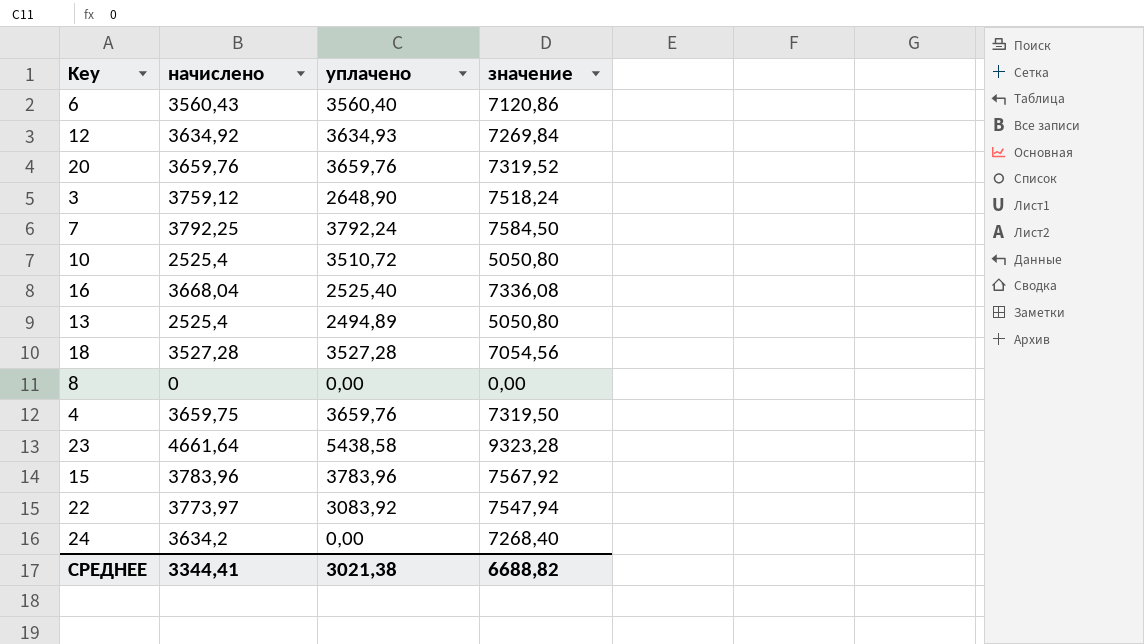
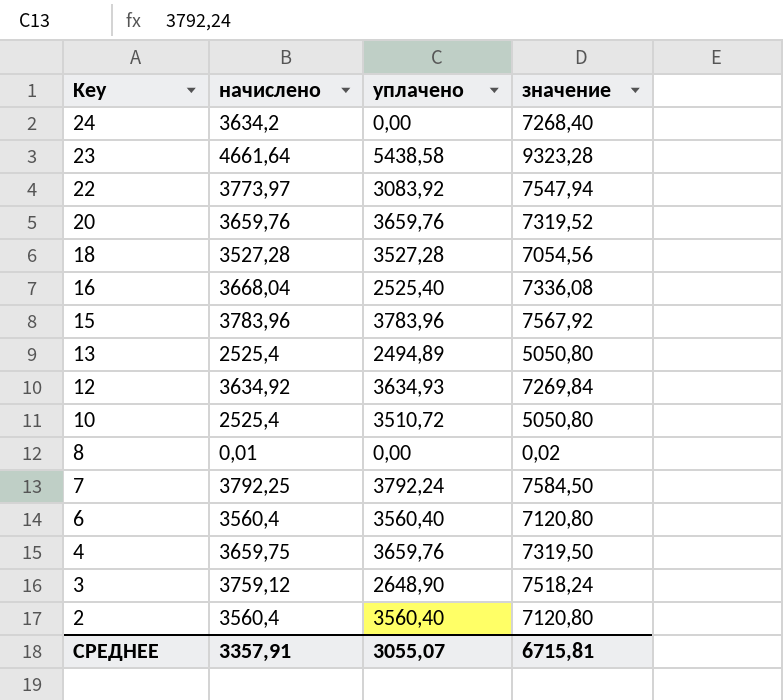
row order: none -> Key descending
8 | начислено: 0 -> 0,01
8 | значение: 0,00 -> 0,02
6 | начислено: 3560,43 -> 3560,4
6 | значение: 7120,86 -> 7120,80
row 2: none -> 3560,4 | 3560,40 | 7120,80
СРЕДНЕЕ | начислено: 3344,41 -> 3357,91
СРЕДНЕЕ | уплачено: 3021,38 -> 3055,07
СРЕДНЕЕ | значение: 6688,82 -> 6715,81

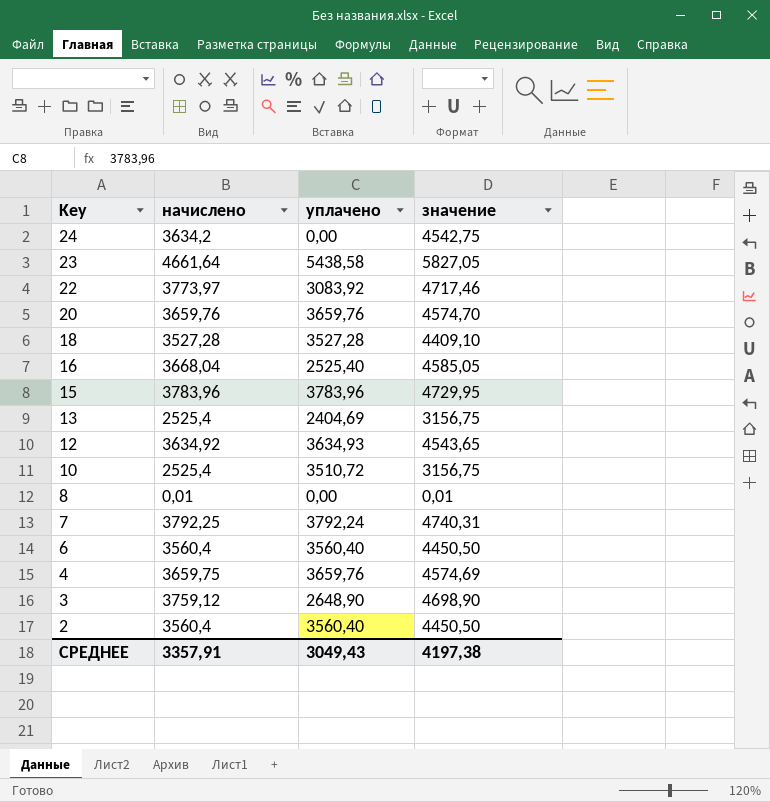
column значение | formula: [начислено] * 2 -> [начислено] * 1,25
13 | уплачено: 2494,89 -> 2404,69
СРЕДНЕЕ | уплачено: 3055,07 -> 3049,43
СРЕДНЕЕ | значение: 6715,81 -> 4197,38

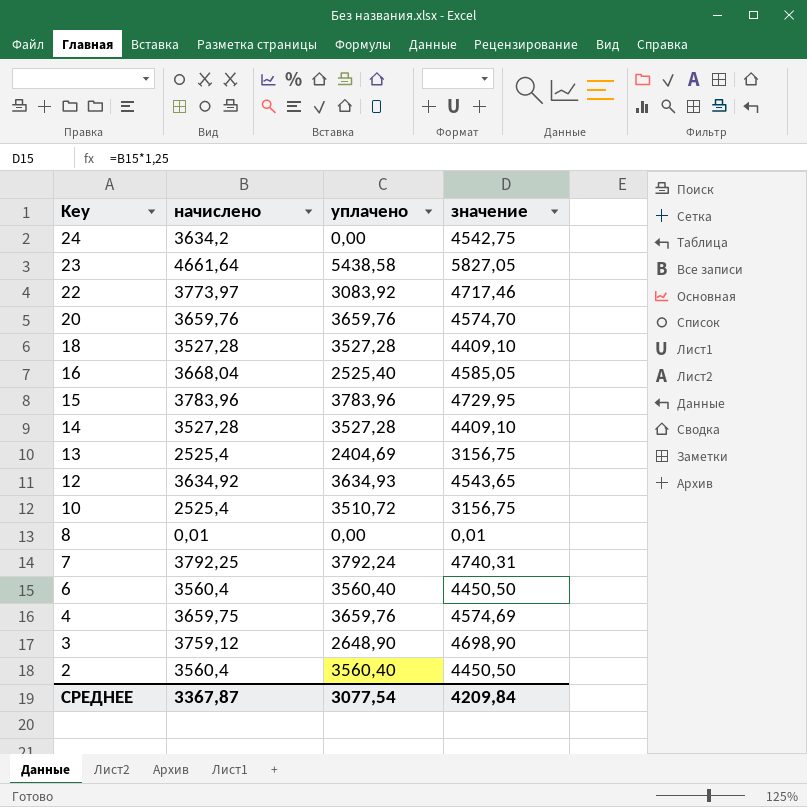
row 14: none -> 3527,28 | 3527,28 | 4409,10
СРЕДНЕЕ | начислено: 3357,91 -> 3367,87
СРЕДНЕЕ | уплачено: 3049,43 -> 3077,54
СРЕДНЕЕ | значение: 4197,38 -> 4209,84

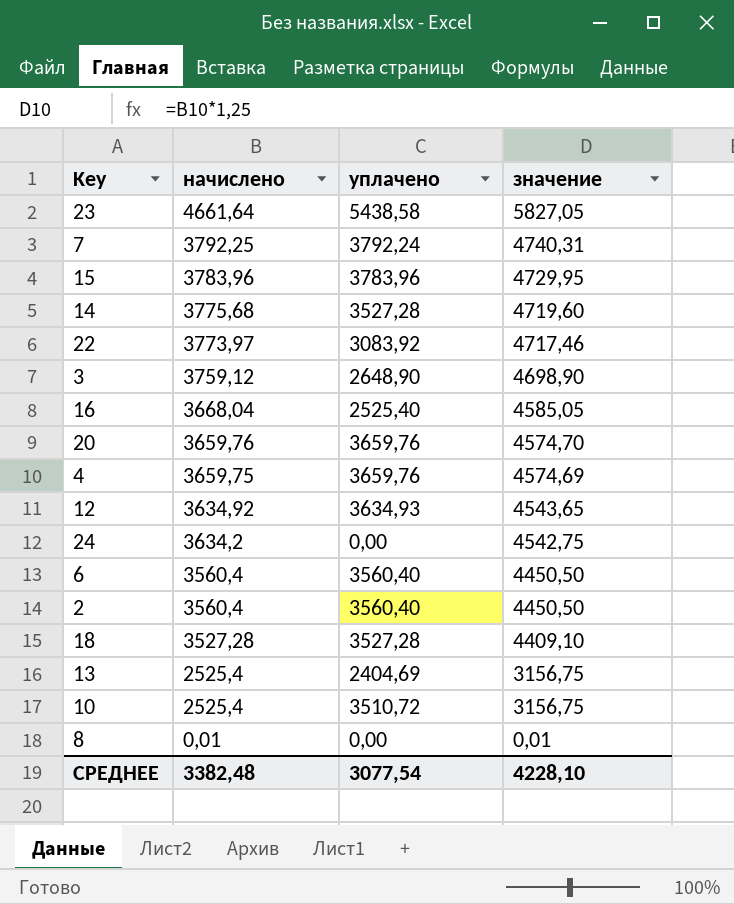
row order: Key descending -> начислено descending
14 | начислено: 3527,28 -> 3775,68
14 | значение: 4409,10 -> 4719,60
СРЕДНЕЕ | начислено: 3367,87 -> 3382,48
СРЕДНЕЕ | значение: 4209,84 -> 4228,10

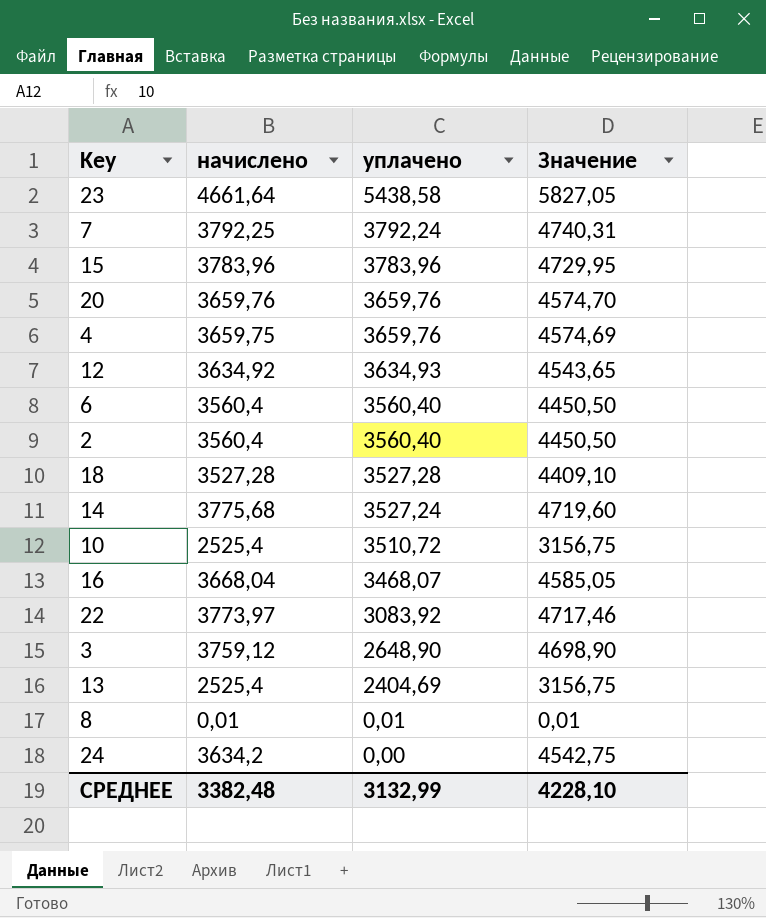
row order: начислено descending -> уплачено descending
column name: значение -> Значение
14 | уплачено: 3527,28 -> 3527,24
16 | уплачено: 2525,40 -> 3468,07
8 | уплачено: 0,00 -> 0,01
СРЕДНЕЕ | уплачено: 3077,54 -> 3132,99

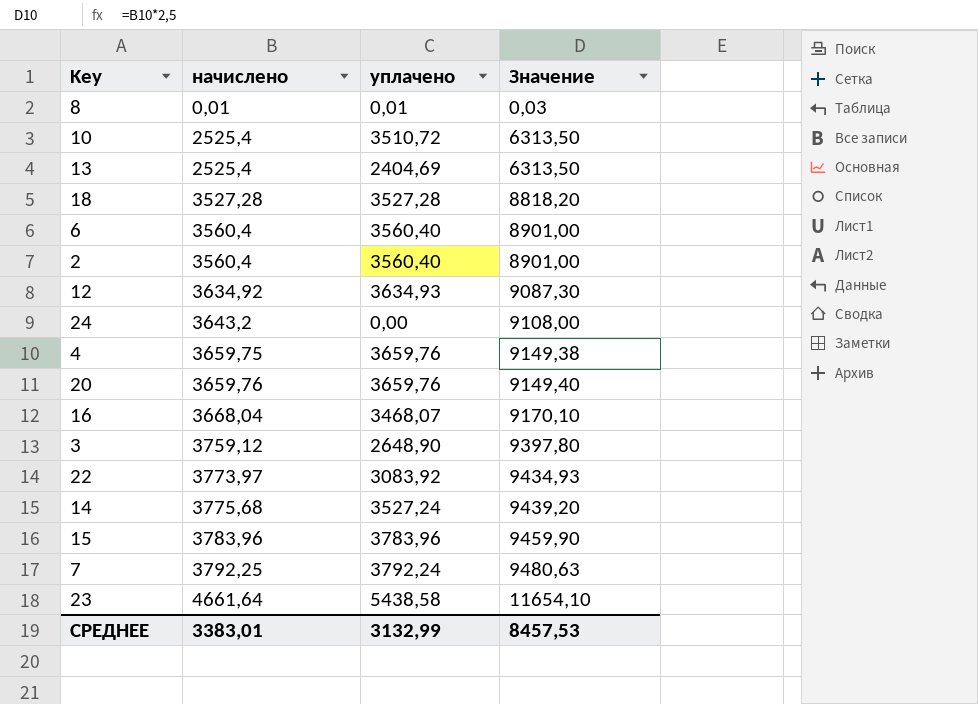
row order: уплачено descending -> начислено ascending
column Значение | formula: [начислено] * 1,25 -> [начислено] * 2,5
24 | начислено: 3634,2 -> 3643,2
СРЕДНЕЕ | начислено: 3382,48 -> 3383,01
СРЕДНЕЕ | Значение: 4228,10 -> 8457,53

